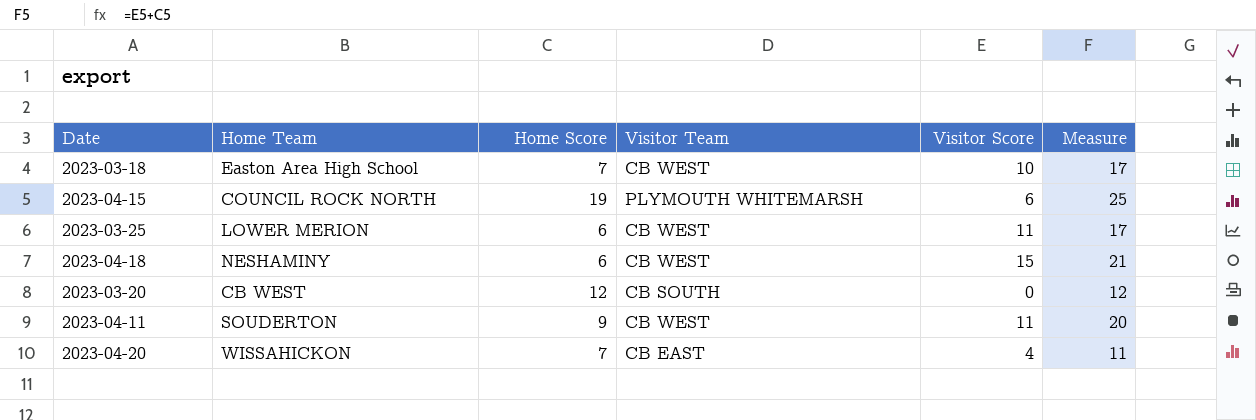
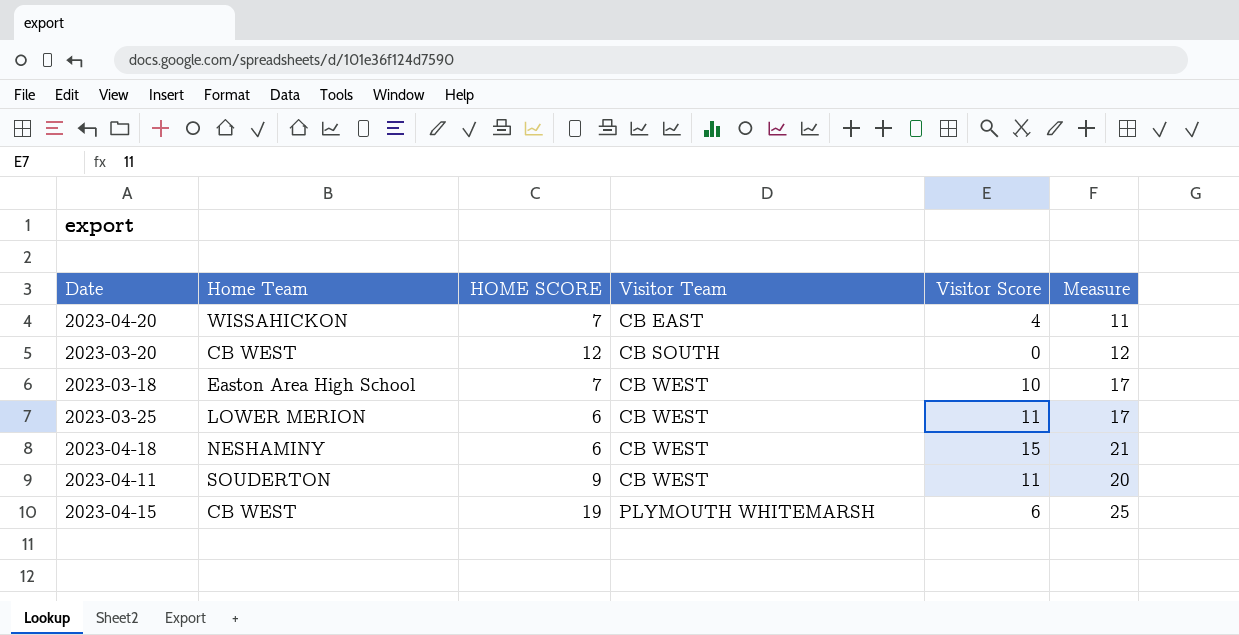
row order: none -> Visitor Team ascending
column name: Home Score -> HOME SCORE
2023-04-15 | Home Team: COUNCIL ROCK NORTH -> CB WEST

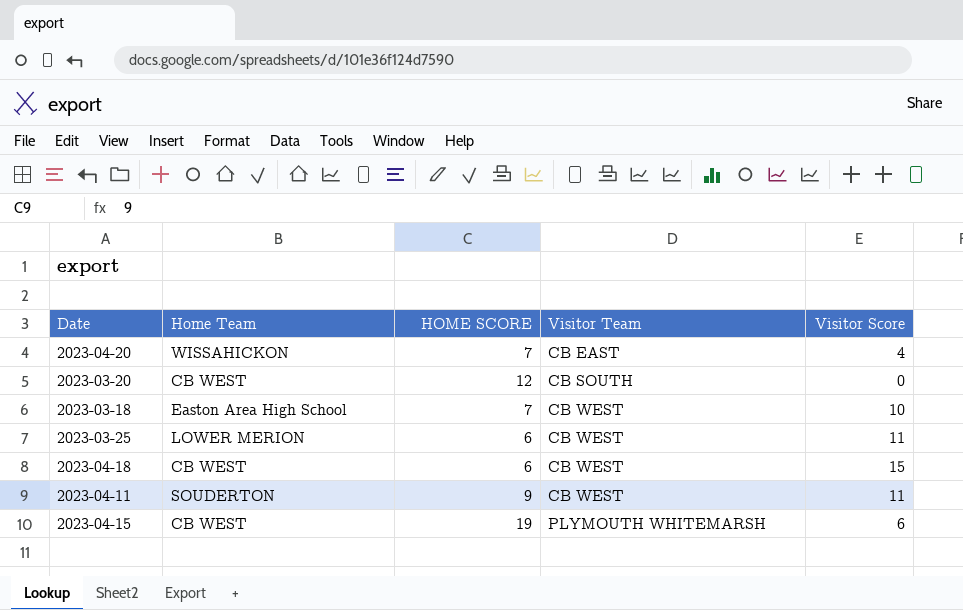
column Measure | formula: [HOME SCORE] + [Visitor Score] -> none
2023-04-18 | Home Team: NESHAMINY -> CB WEST

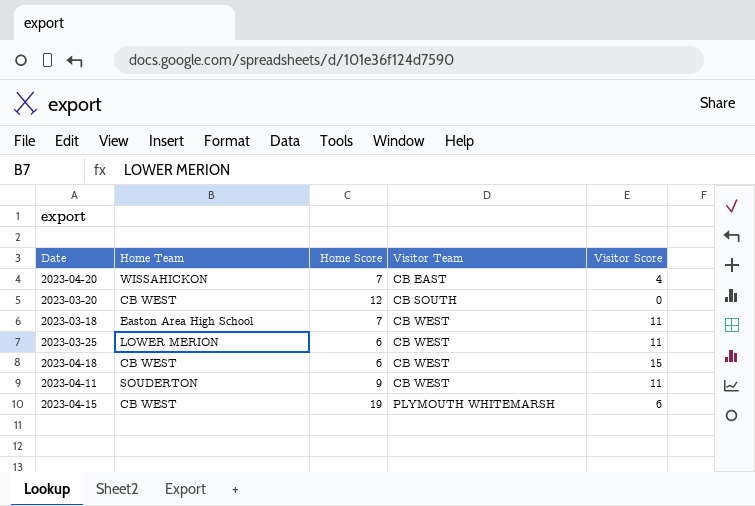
column name: HOME SCORE -> Home Score
2023-03-18 | Visitor Score: 10 -> 11

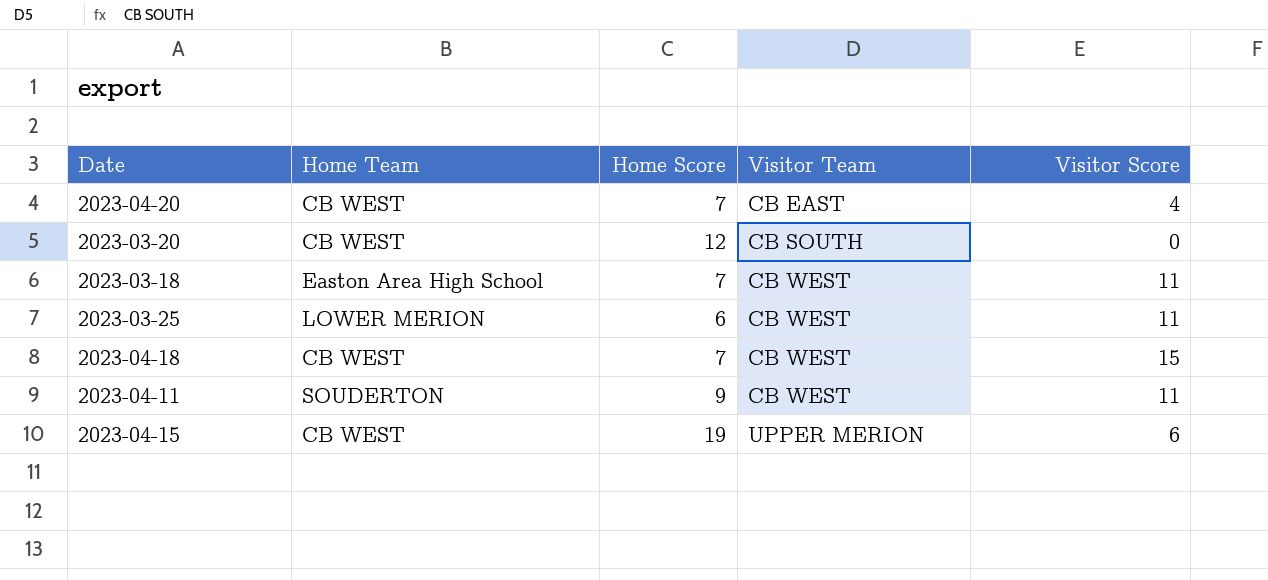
2023-04-20 | Home Team: WISSAHICKON -> CB WEST
2023-04-18 | Home Score: 6 -> 7
2023-04-15 | Visitor Team: PLYMOUTH WHITEMARSH -> UPPER MERION

